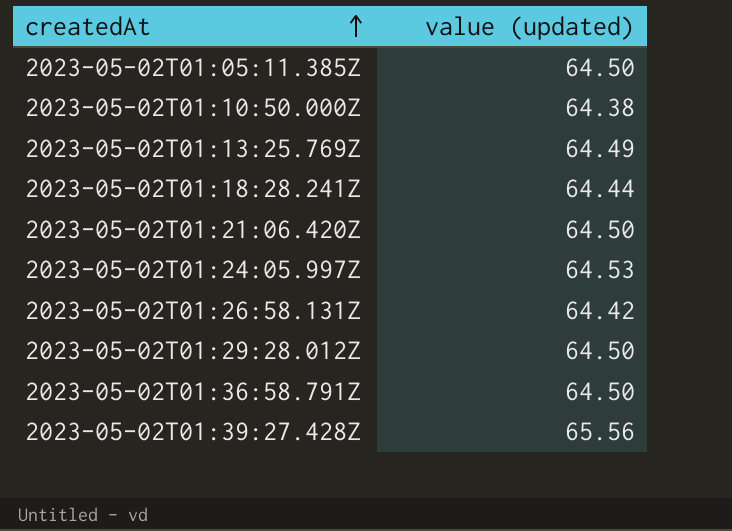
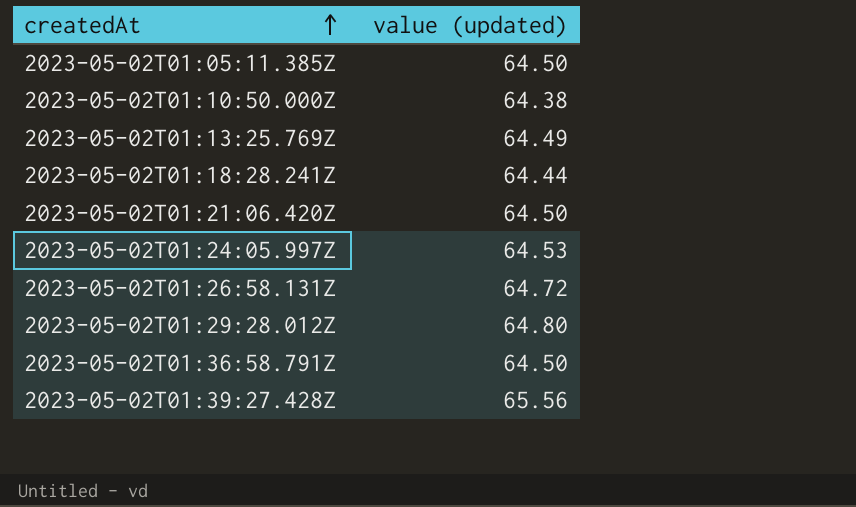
2023-05-02T01:26:58.131Z | value (updated): 64.42 -> 64.72
2023-05-02T01:29:28.012Z | value (updated): 64.50 -> 64.80

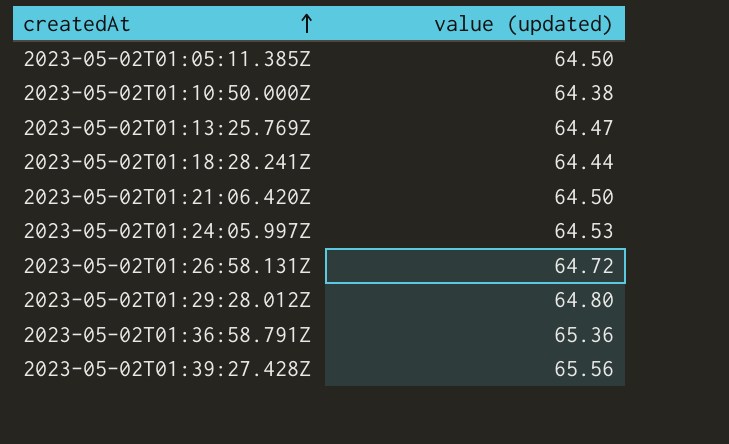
2023-05-02T01:13:25.769Z | value (updated): 64.49 -> 64.47
2023-05-02T01:36:58.791Z | value (updated): 64.50 -> 65.36

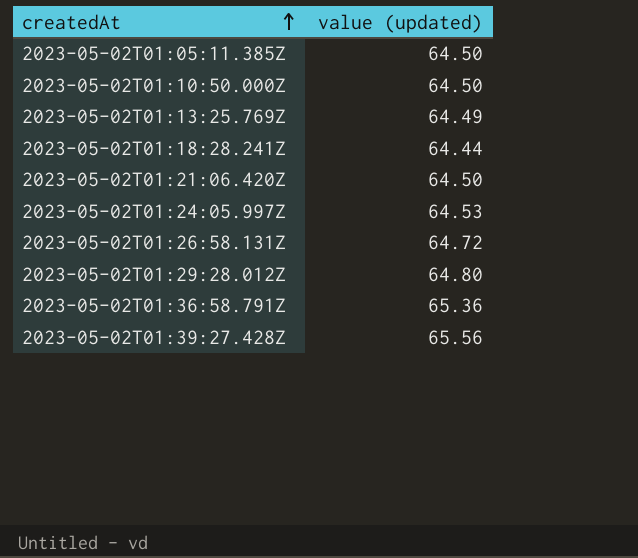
2023-05-02T01:10:50.000Z | value (updated): 64.38 -> 64.50
2023-05-02T01:13:25.769Z | value (updated): 64.47 -> 64.49

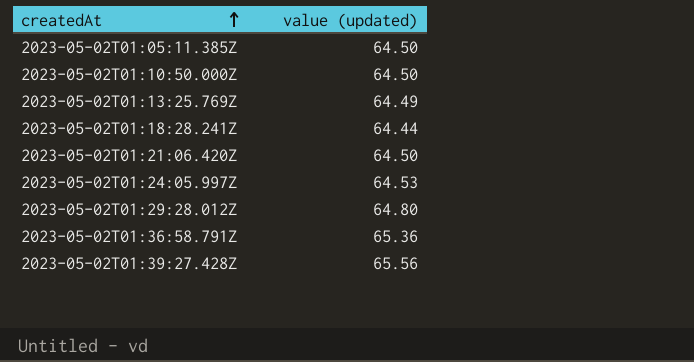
row 2023-05-02T01:26:58.131Z: 64.72 -> none

